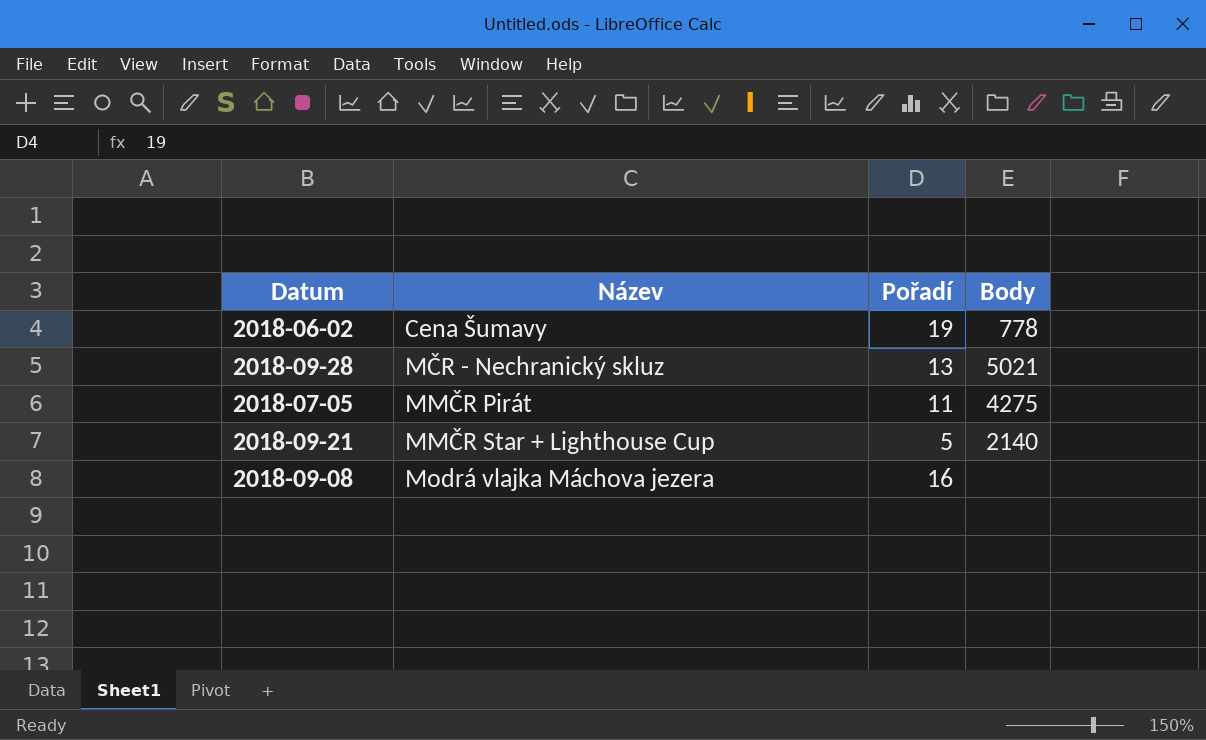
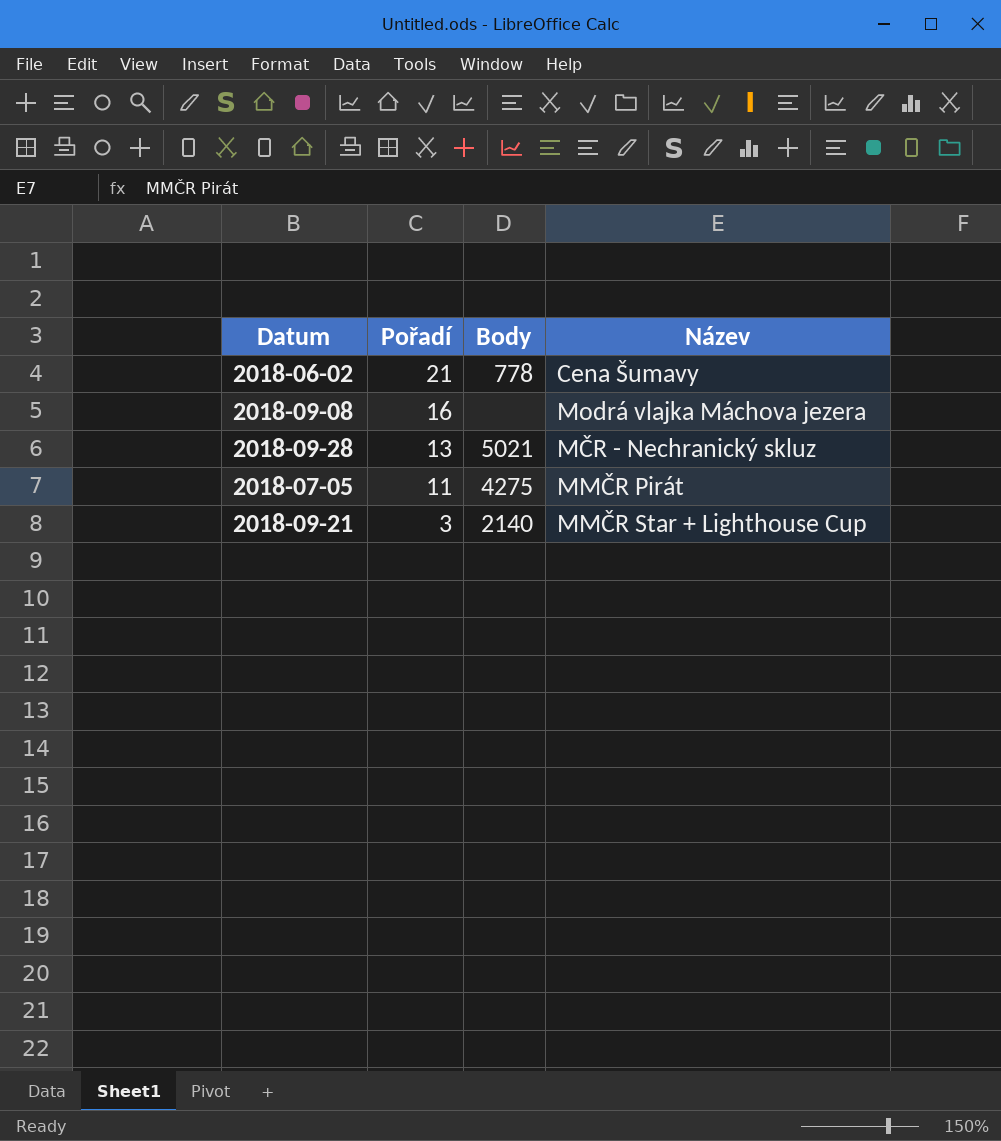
row order: Název ascending -> Pořadí descending
column Název | position: 2 -> 4
2018-06-02 | Pořadí: 19 -> 21
2018-09-21 | Pořadí: 5 -> 3

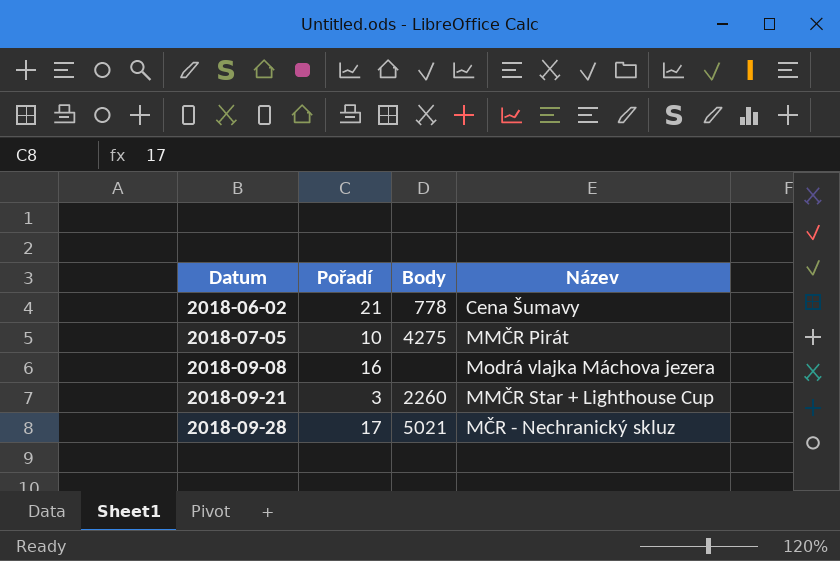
row order: Pořadí descending -> Datum ascending
2018-07-05 | Pořadí: 11 -> 10
2018-09-21 | Body: 2140 -> 2260
2018-09-28 | Pořadí: 13 -> 17

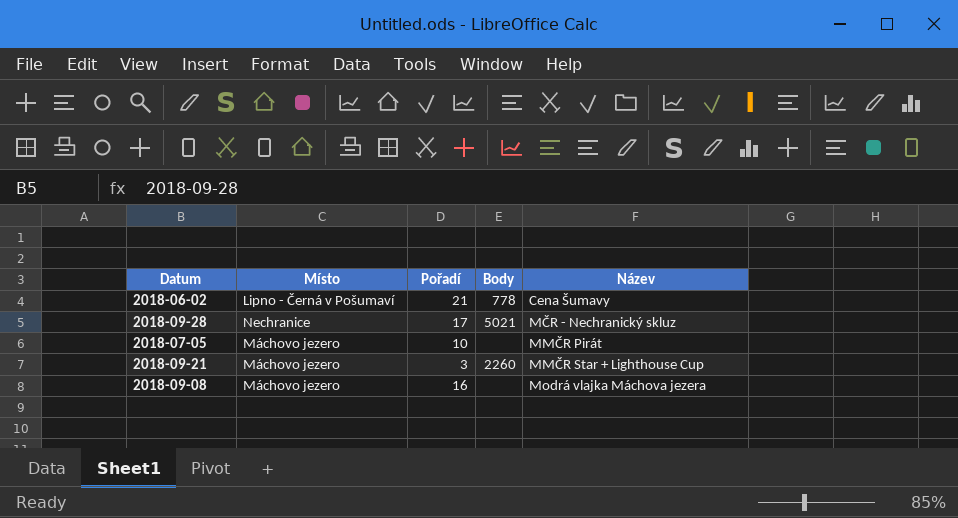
row order: Datum ascending -> Název ascending
column Místo | position: none -> 2
2018-07-05 | Body: 4275 -> none

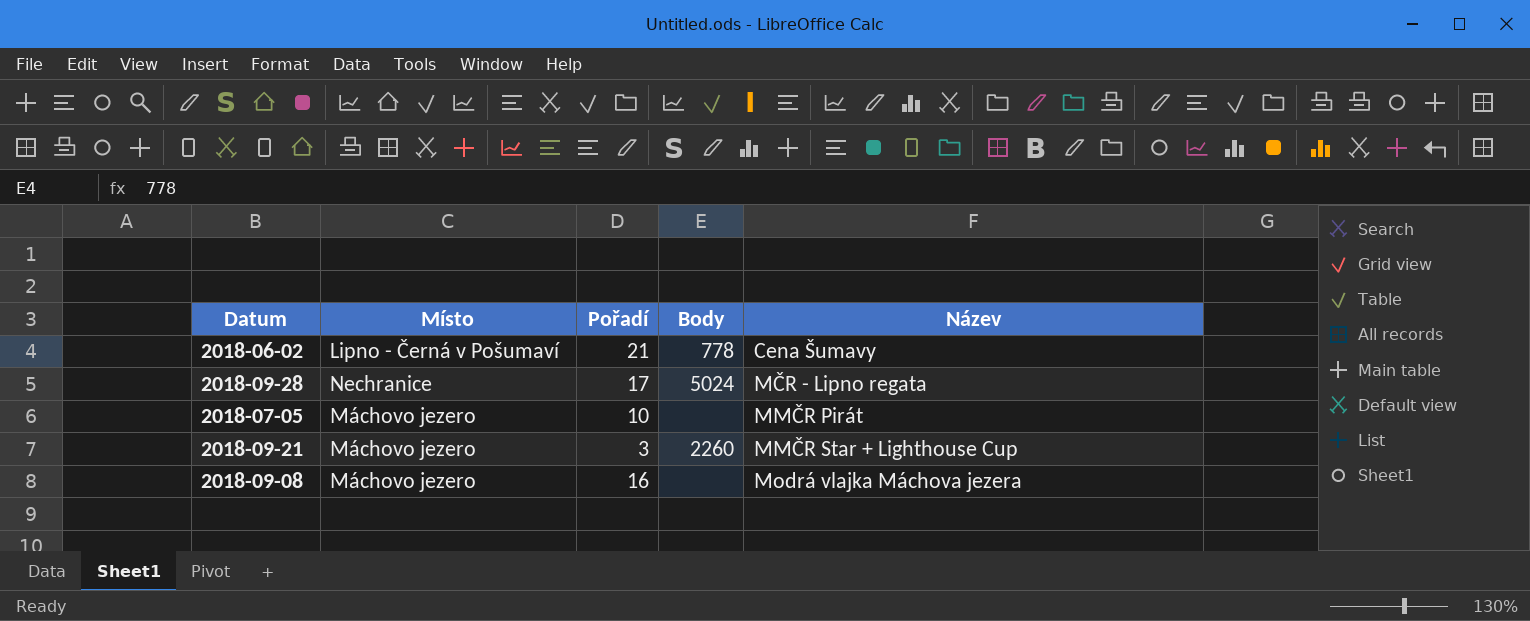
2018-09-28 | Body: 5021 -> 5024
2018-09-28 | Název: MČR - Nechranický skluz -> MČR - Lipno regata

